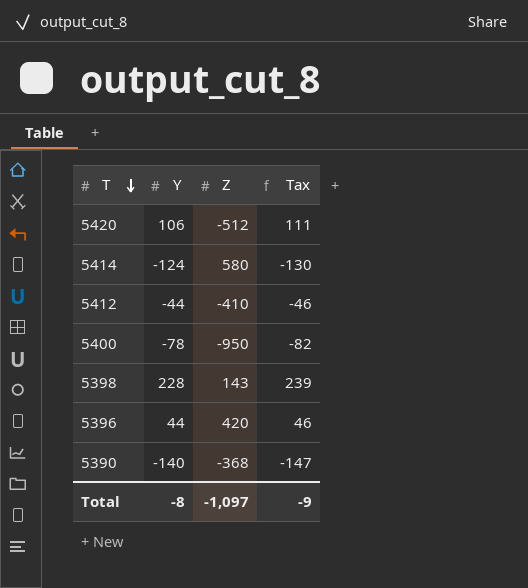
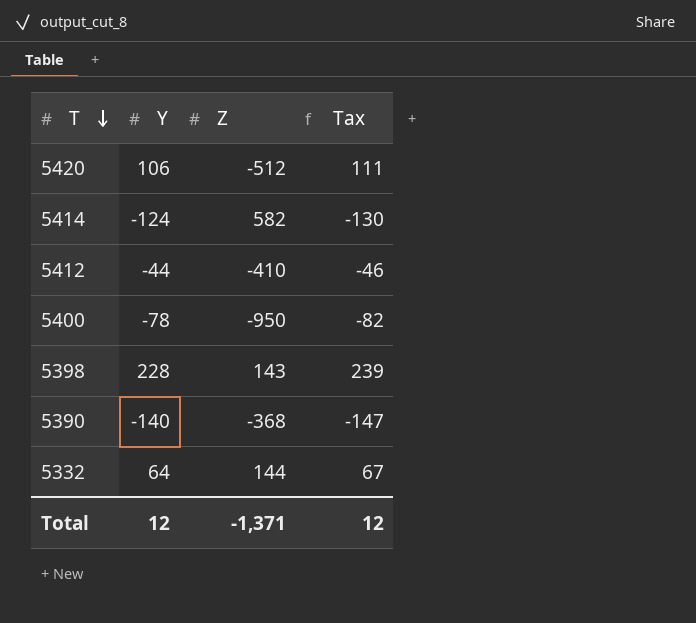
row 5396: 44 | 420 | 46 -> none
5414 | Z: 580 -> 582
row 5332: none -> 64 | 144 | 67
Total | Y: -8 -> 12
Total | Z: -1,097 -> -1,371
Total | Tax: -9 -> 12

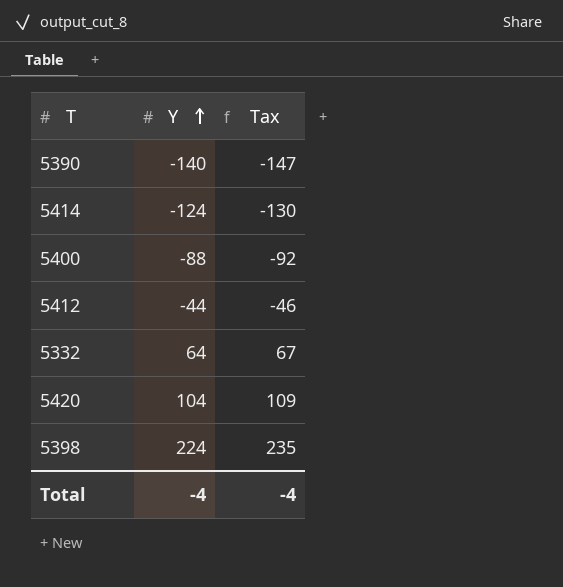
row order: T descending -> Y ascending
column Z | position: 3 -> none
5400 | Y: -78 -> -88
5400 | Tax: -82 -> -92
5420 | Y: 106 -> 104
5420 | Tax: 111 -> 109
5398 | Y: 228 -> 224
5398 | Tax: 239 -> 235
Total | Y: 12 -> -4
Total | Tax: 12 -> -4

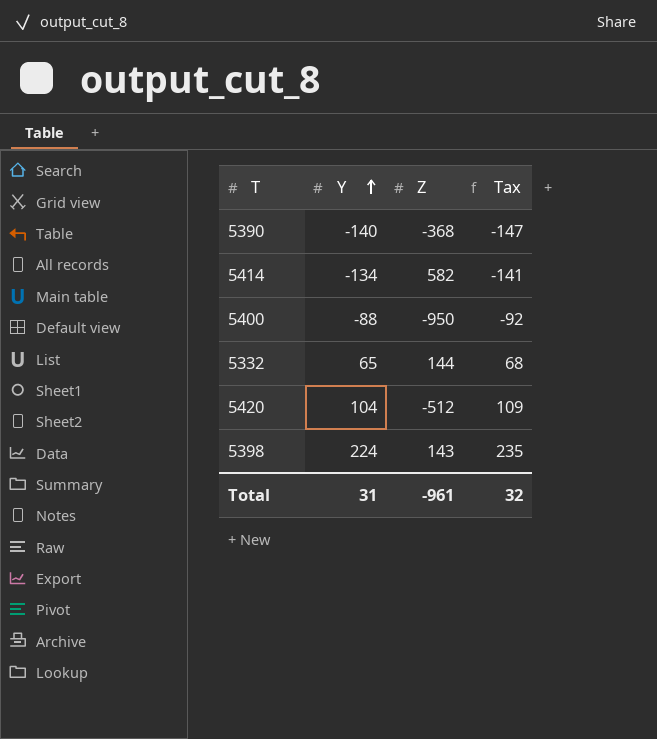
column Z | position: none -> 3
row 5412: -44 | -46 -> none
5414 | Y: -124 -> -134
5414 | Tax: -130 -> -141
5332 | Y: 64 -> 65
5332 | Tax: 67 -> 68
Total | Y: -4 -> 31
Total | Tax: -4 -> 32

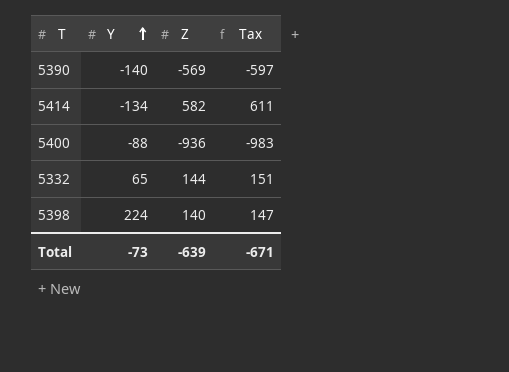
column Tax | formula: [Y] * 1.05 -> [Z] * 1.05
row 5420: 104 | -512 | 109 -> none
5390 | Z: -368 -> -569
5400 | Z: -950 -> -936
5398 | Z: 143 -> 140
Total | Y: 31 -> -73
Total | Z: -961 -> -639
Total | Tax: 32 -> -671

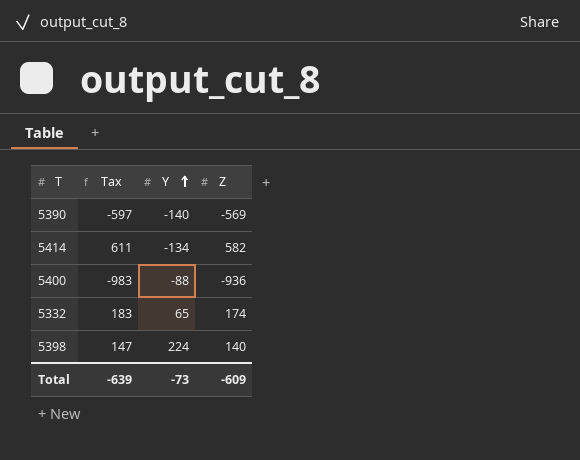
column Tax | position: 4 -> 2
5332 | Tax: 151 -> 183
5332 | Z: 144 -> 174
Total | Tax: -671 -> -639
Total | Z: -639 -> -609

